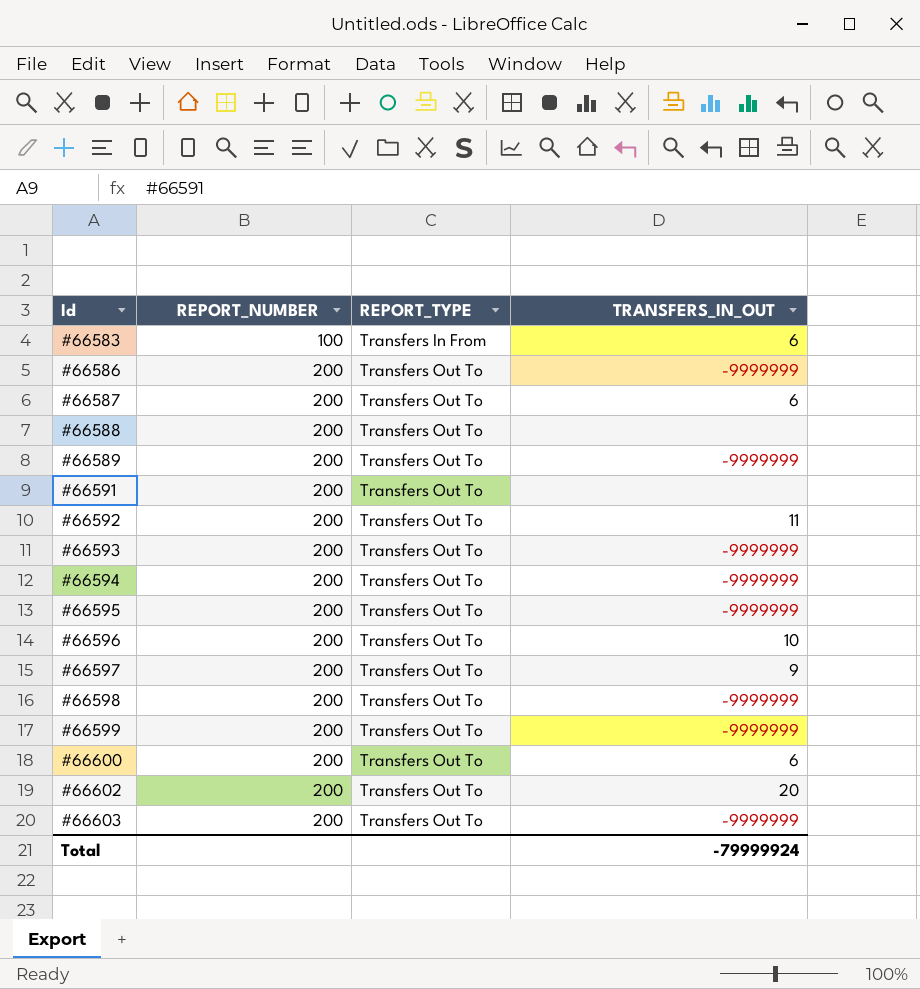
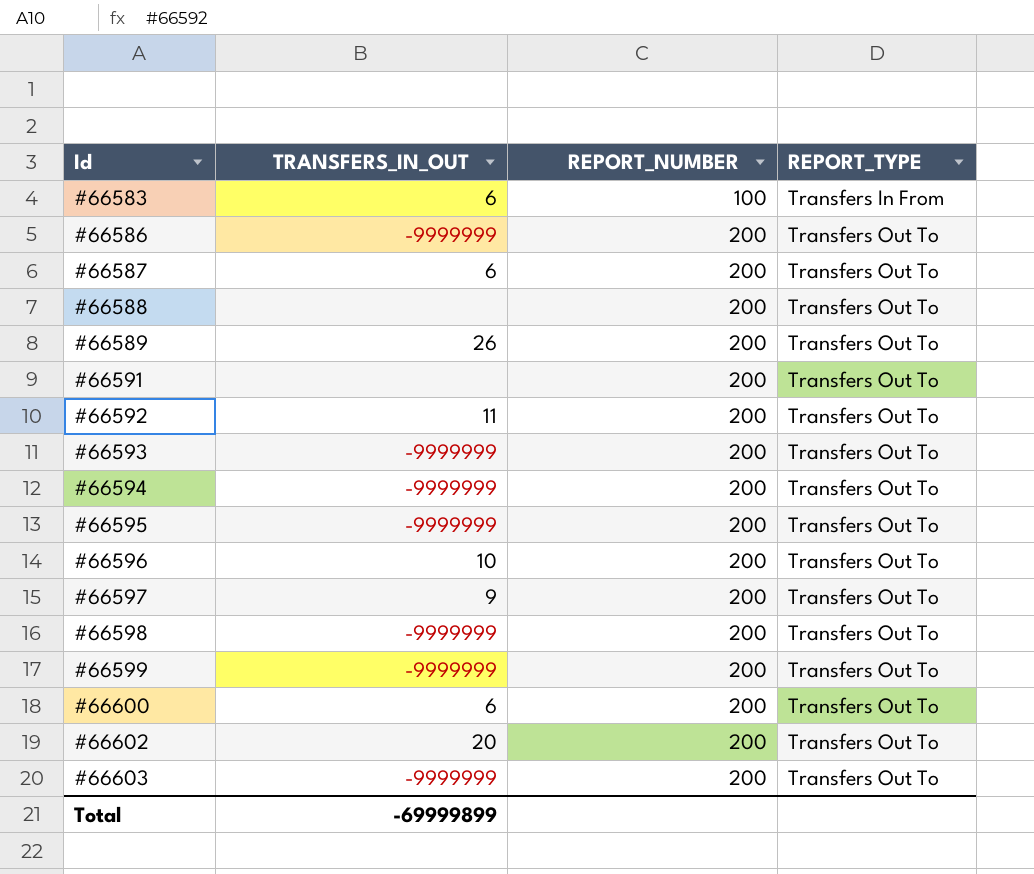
column TRANSFERS_IN_OUT | position: 4 -> 2
#66589 | TRANSFERS_IN_OUT: -9999999 -> 26
Total | TRANSFERS_IN_OUT: -79999924 -> -69999899

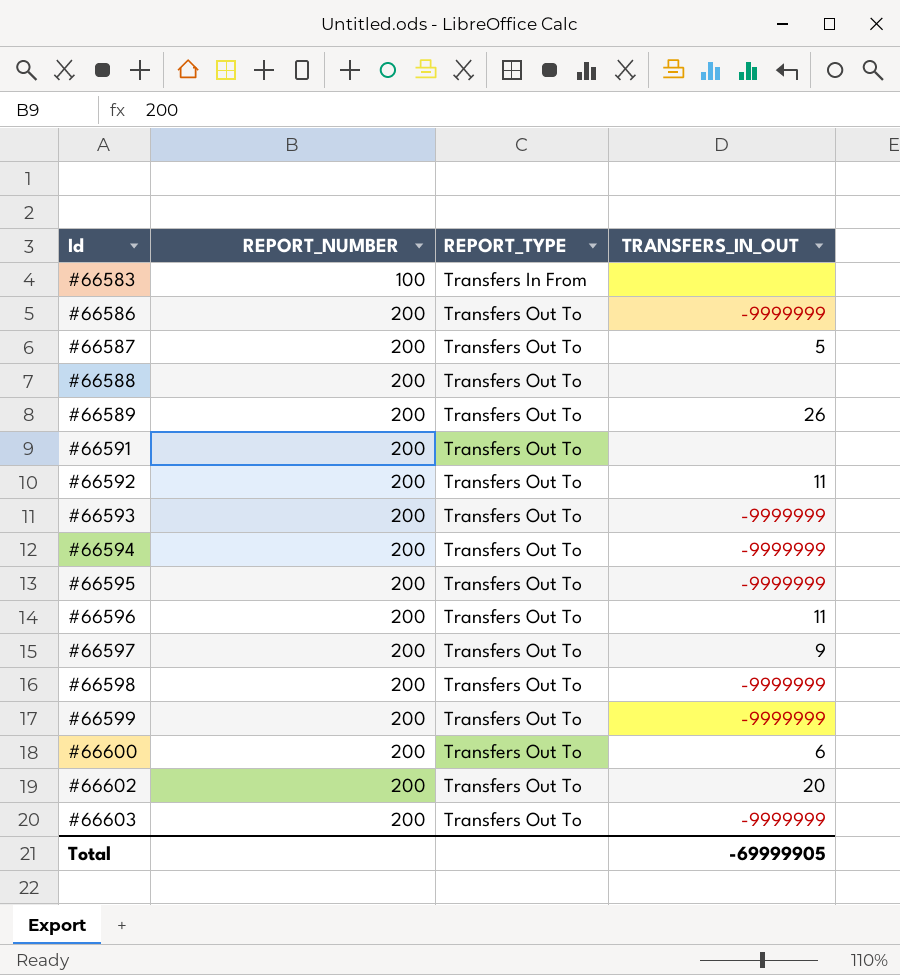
column TRANSFERS_IN_OUT | position: 2 -> 4
#66583 | TRANSFERS_IN_OUT: 6 -> none
#66587 | TRANSFERS_IN_OUT: 6 -> 5
#66596 | TRANSFERS_IN_OUT: 10 -> 11
Total | TRANSFERS_IN_OUT: -69999899 -> -69999905

